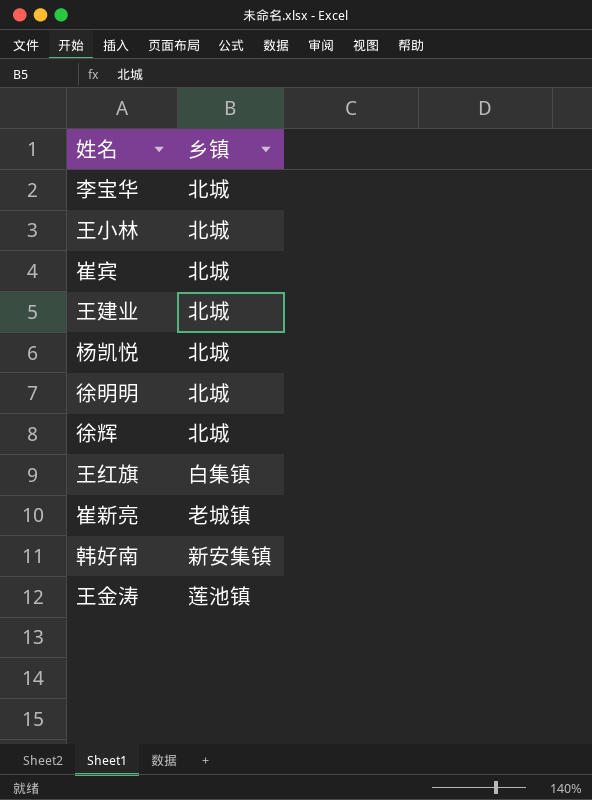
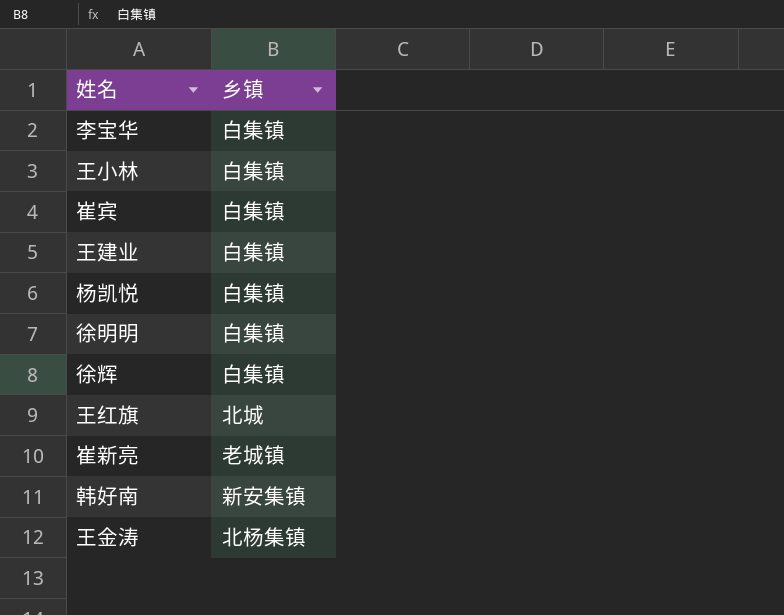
李宝华 | 乡镇: 北城 -> 白集镇
王小林 | 乡镇: 北城 -> 白集镇
崔宾 | 乡镇: 北城 -> 白集镇
王建业 | 乡镇: 北城 -> 白集镇
杨凯悦 | 乡镇: 北城 -> 白集镇
徐明明 | 乡镇: 北城 -> 白集镇
徐辉 | 乡镇: 北城 -> 白集镇
王红旗 | 乡镇: 白集镇 -> 北城
王金涛 | 乡镇: 莲池镇 -> 北杨集镇

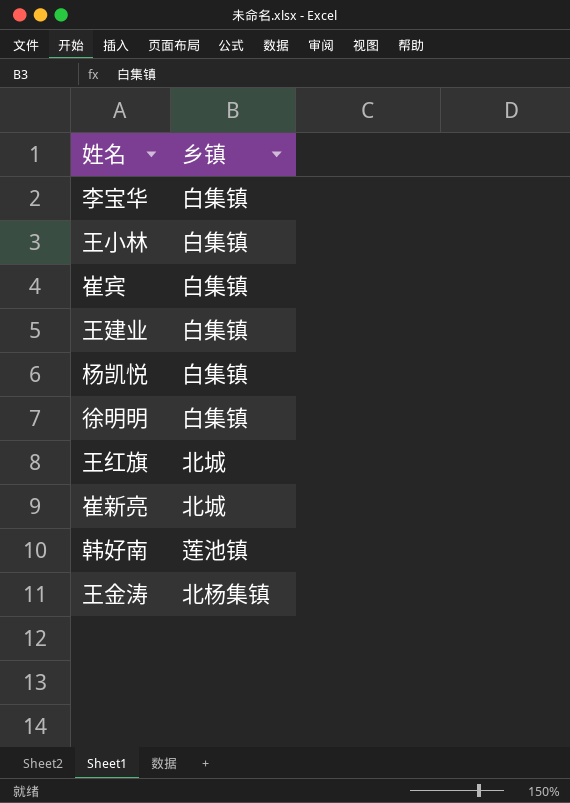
row 徐辉: 白集镇 -> none
崔新亮 | 乡镇: 老城镇 -> 北城
韩好南 | 乡镇: 新安集镇 -> 莲池镇

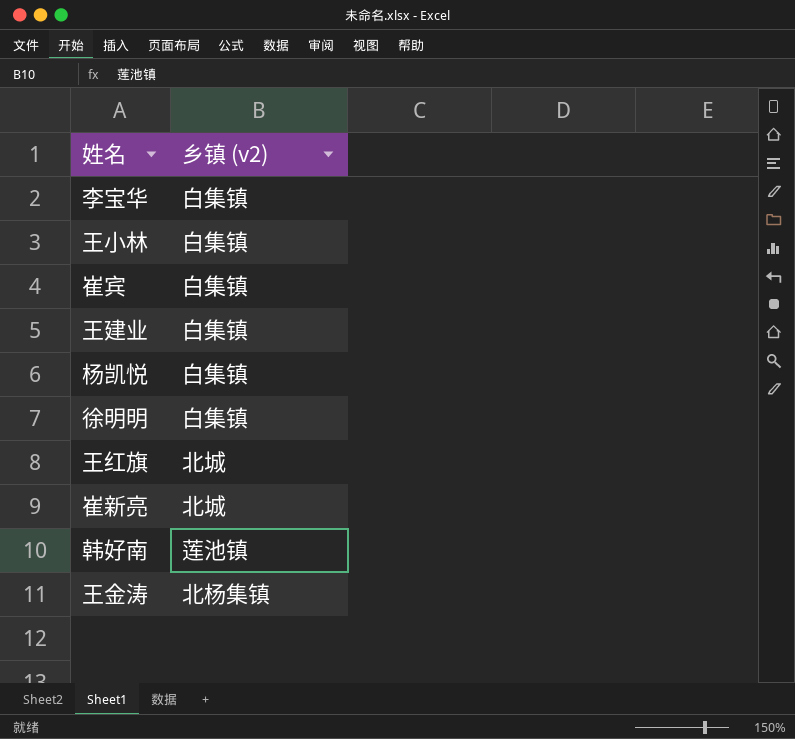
column name: 乡镇 -> 乡镇 (v2)

